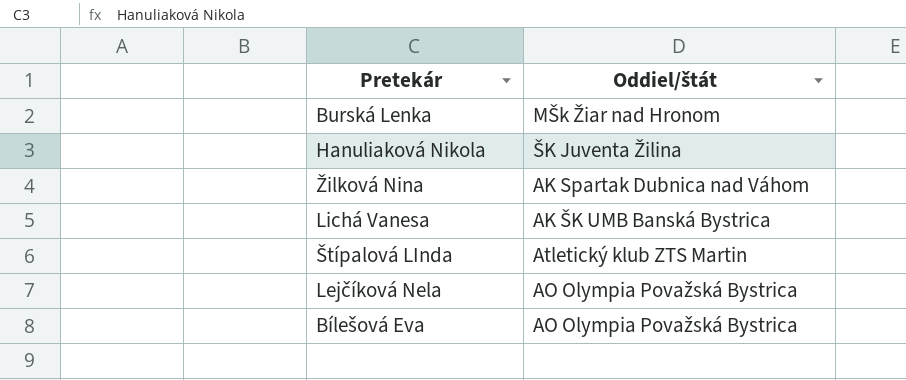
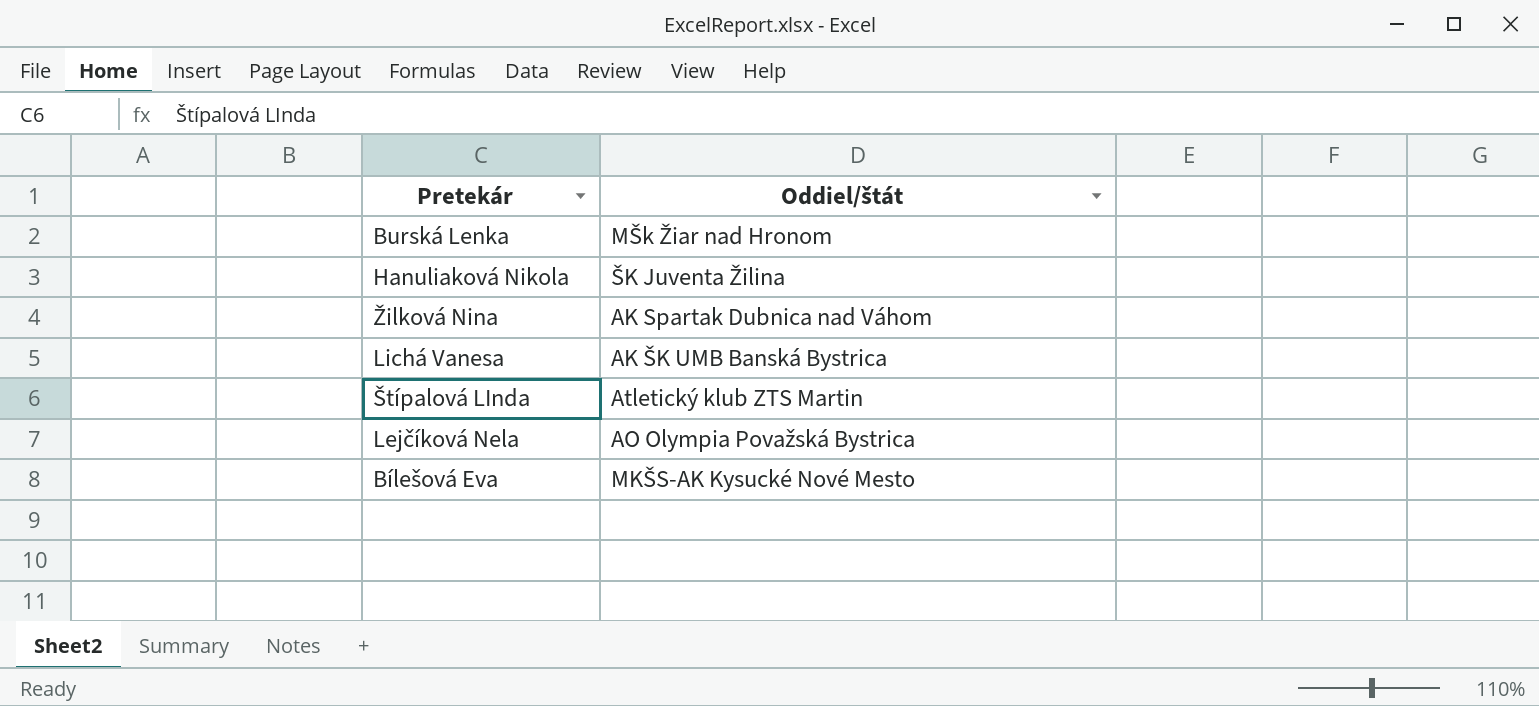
Bílešová Eva | Oddiel/štát: AO Olympia Považská Bystrica -> MKŠS-AK Kysucké Nové Mesto

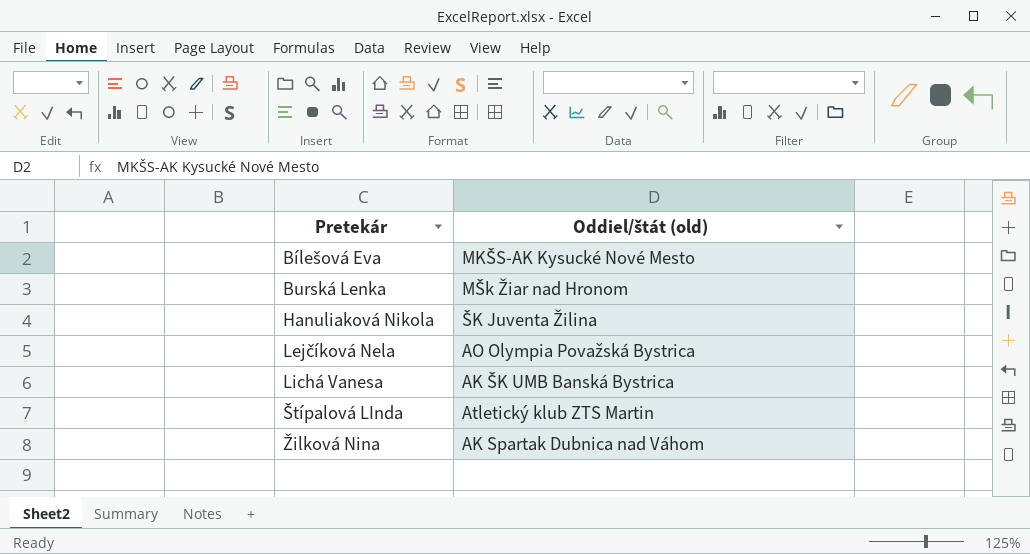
row order: none -> Pretekár ascending
column name: Oddiel/štát -> Oddiel/štát (old)

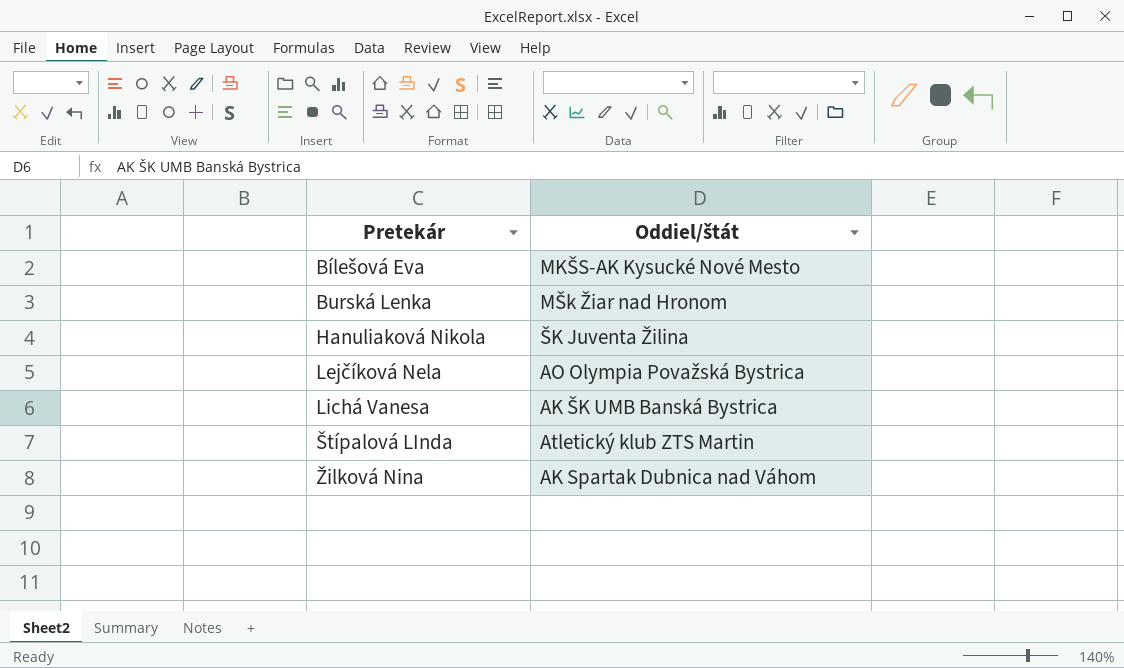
column name: Oddiel/štát (old) -> Oddiel/štát

